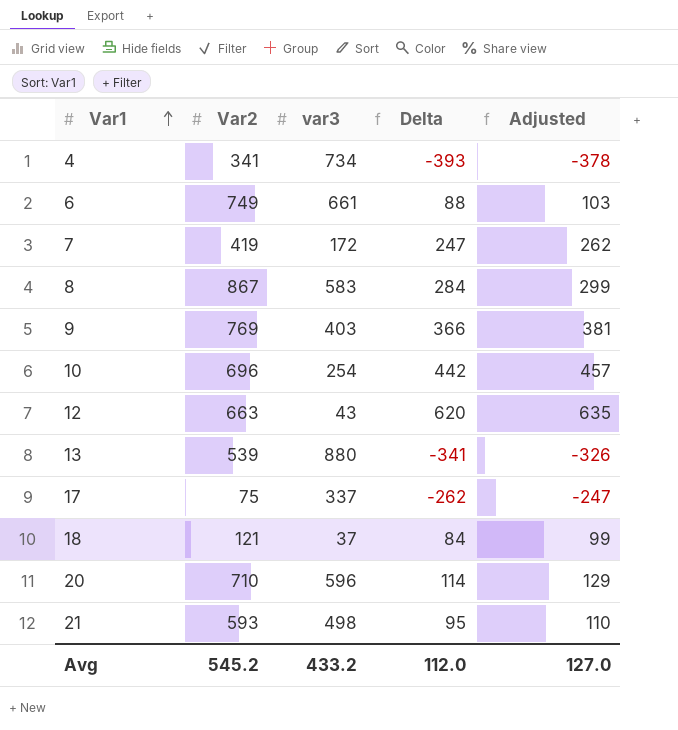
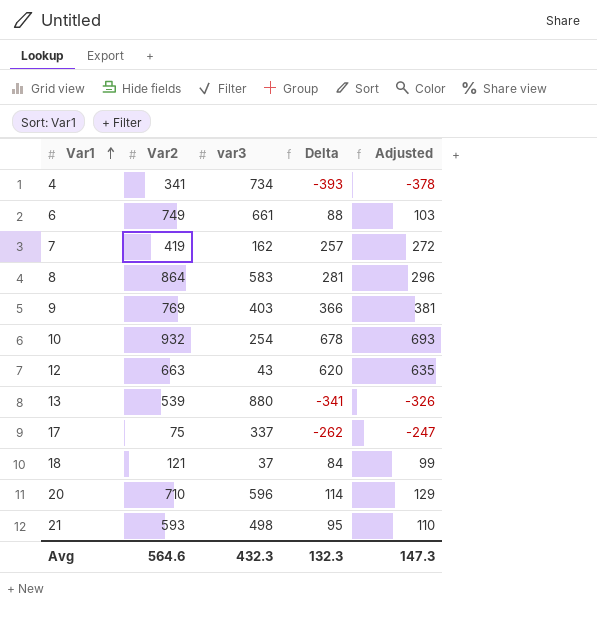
7 | var3: 172 -> 162
7 | Delta: 247 -> 257
7 | Adjusted: 262 -> 272
8 | Var2: 867 -> 864
8 | Delta: 284 -> 281
8 | Adjusted: 299 -> 296
10 | Var2: 696 -> 932
10 | Delta: 442 -> 678
10 | Adjusted: 457 -> 693
Avg | Var2: 545.2 -> 564.6
Avg | var3: 433.2 -> 432.3
Avg | Delta: 112.0 -> 132.3
Avg | Adjusted: 127.0 -> 147.3

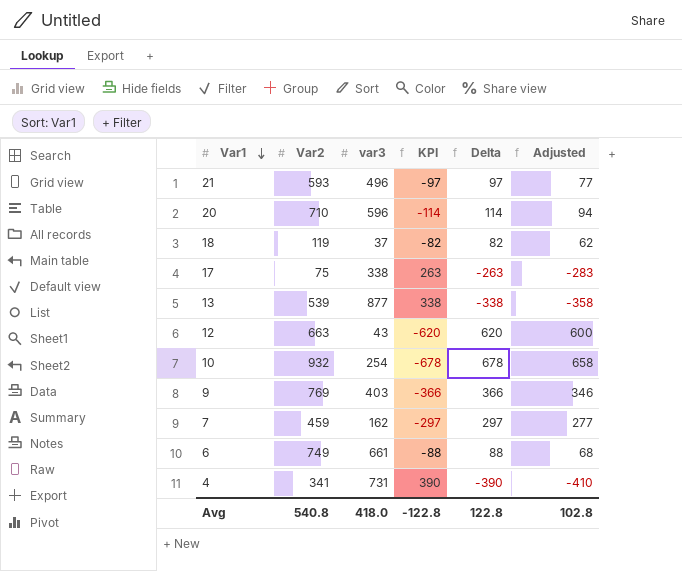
row order: Var1 ascending -> Var1 descending
column KPI | formula: none -> [var3] - [Var2]
column Adjusted | formula: [Delta] + 15 -> [Delta] - 20
row 8: 864 | 583 | 281 | 296 -> none
21 | var3: 498 -> 496
21 | Delta: 95 -> 97
18 | Var2: 121 -> 119
18 | Delta: 84 -> 82
17 | var3: 337 -> 338
17 | Delta: -262 -> -263
13 | var3: 880 -> 877
13 | Delta: -341 -> -338
7 | Var2: 419 -> 459
7 | Delta: 257 -> 297
4 | var3: 734 -> 731
4 | Delta: -393 -> -390
Avg | Var2: 564.6 -> 540.8
Avg | var3: 432.3 -> 418.0
Avg | Delta: 132.3 -> 122.8
Avg | Adjusted: 147.3 -> 102.8

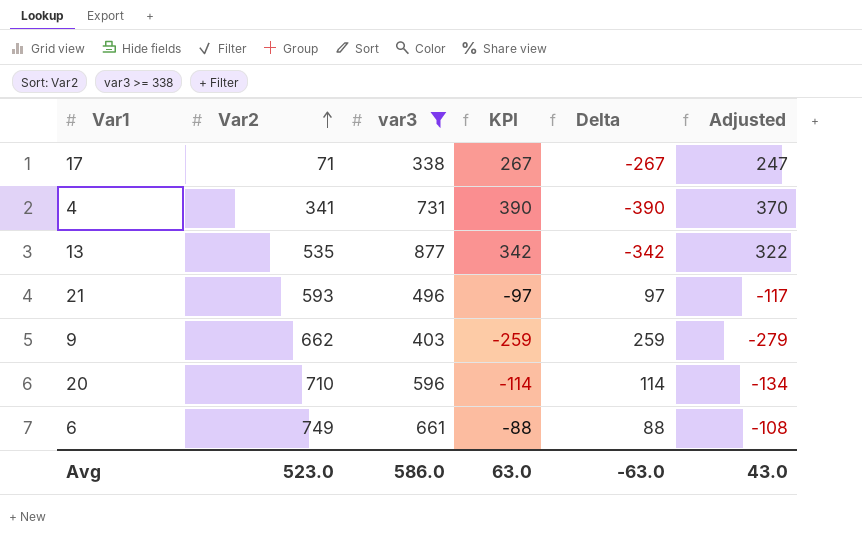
filter: none -> var3 >= 338
row order: Var1 descending -> Var2 ascending
column Adjusted | formula: [Delta] - 20 -> [KPI] - 20
17 | Var2: 75 -> 71
17 | KPI: 263 -> 267
17 | Delta: -263 -> -267
13 | Var2: 539 -> 535
13 | KPI: 338 -> 342
13 | Delta: -338 -> -342
9 | Var2: 769 -> 662
9 | KPI: -366 -> -259
9 | Delta: 366 -> 259
Avg | Var2: 540.8 -> 523.0
Avg | var3: 418.0 -> 586.0
Avg | KPI: -122.8 -> 63.0
Avg | Delta: 122.8 -> -63.0
Avg | Adjusted: 102.8 -> 43.0

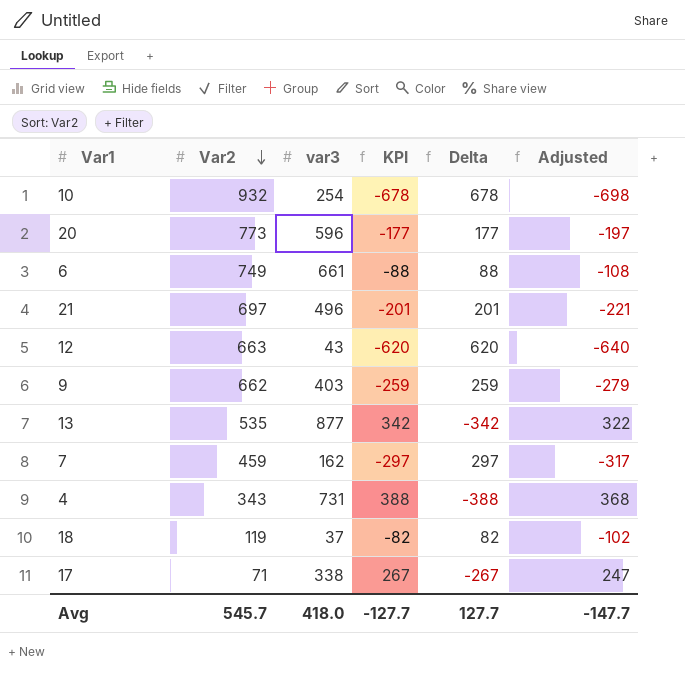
filter: var3 >= 338 -> none
row order: Var2 ascending -> Var2 descending
20 | Var2: 710 -> 773
20 | KPI: -114 -> -177
20 | Delta: 114 -> 177
20 | Adjusted: -134 -> -197
21 | Var2: 593 -> 697
21 | KPI: -97 -> -201
21 | Delta: 97 -> 201
21 | Adjusted: -117 -> -221
4 | Var2: 341 -> 343
4 | KPI: 390 -> 388
4 | Delta: -390 -> -388
4 | Adjusted: 370 -> 368
Avg | Var2: 523.0 -> 545.7
Avg | var3: 586.0 -> 418.0
Avg | KPI: 63.0 -> -127.7
Avg | Delta: -63.0 -> 127.7
Avg | Adjusted: 43.0 -> -147.7

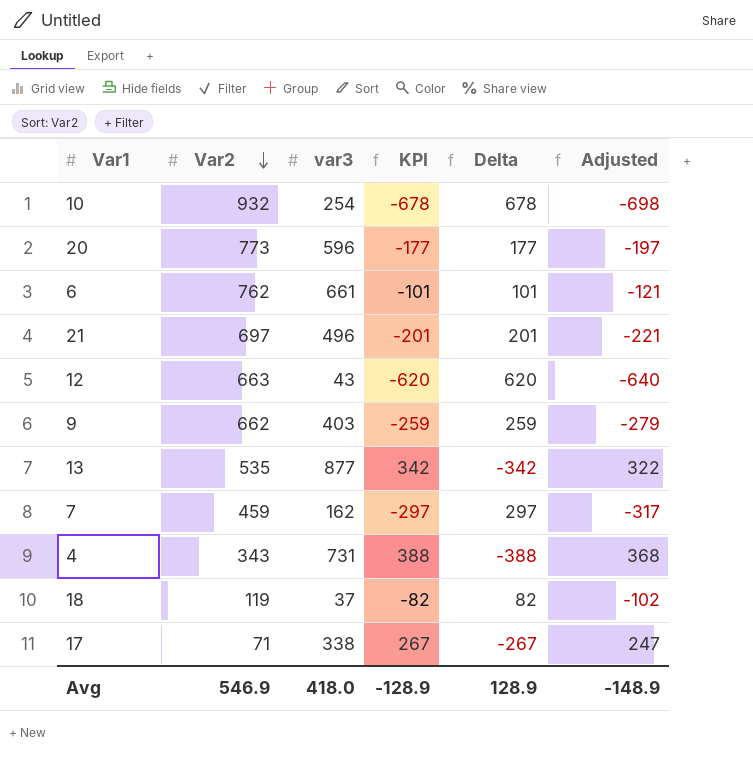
6 | Var2: 749 -> 762
6 | KPI: -88 -> -101
6 | Delta: 88 -> 101
6 | Adjusted: -108 -> -121
Avg | Var2: 545.7 -> 546.9
Avg | KPI: -127.7 -> -128.9
Avg | Delta: 127.7 -> 128.9
Avg | Adjusted: -147.7 -> -148.9

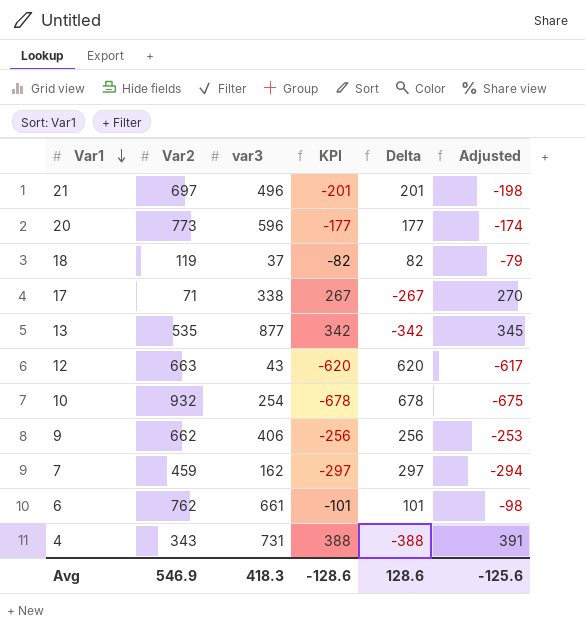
row order: Var2 descending -> Var1 descending
column Adjusted | formula: [KPI] - 20 -> [KPI] + 3
9 | var3: 403 -> 406
9 | KPI: -259 -> -256
9 | Delta: 259 -> 256
Avg | var3: 418.0 -> 418.3
Avg | KPI: -128.9 -> -128.6
Avg | Delta: 128.9 -> 128.6
Avg | Adjusted: -148.9 -> -125.6

